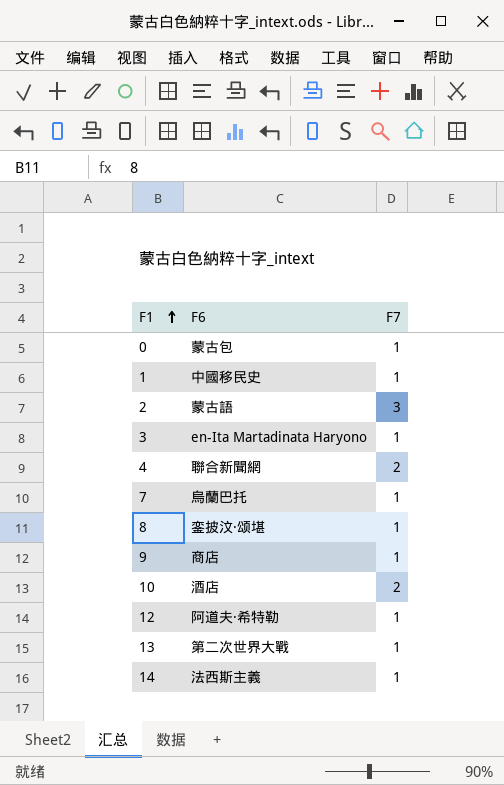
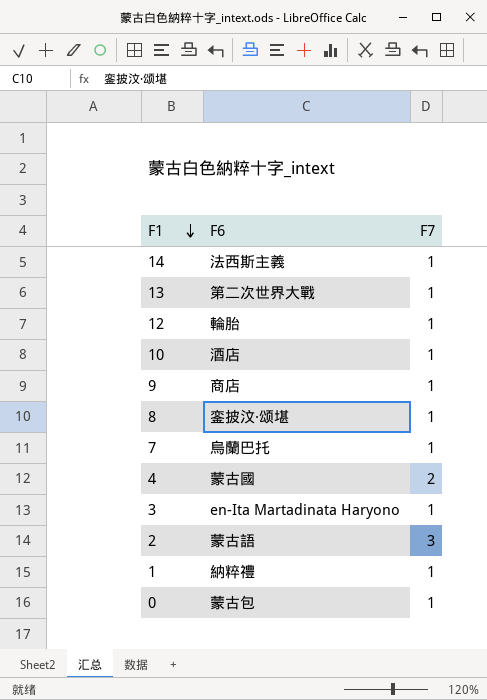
row order: F1 ascending -> F1 descending
12 | F6: 阿道夫·希特勒 -> 輪胎
10 | F7: 2 -> 1
4 | F6: 聯合新聞網 -> 蒙古國
1 | F6: 中國移民史 -> 納粹禮

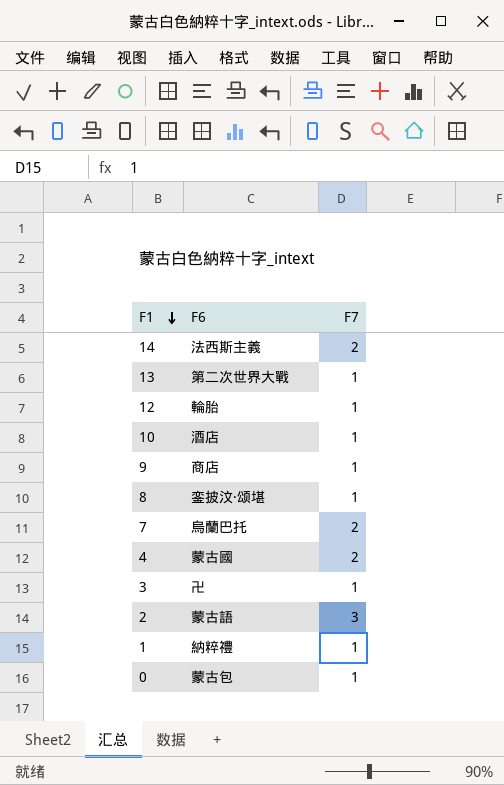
14 | F7: 1 -> 2
7 | F7: 1 -> 2
3 | F6: en-Ita Martadinata Haryono -> 卍

